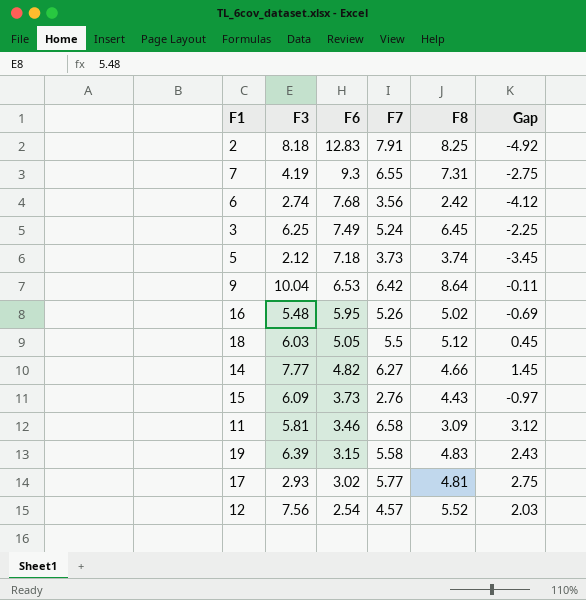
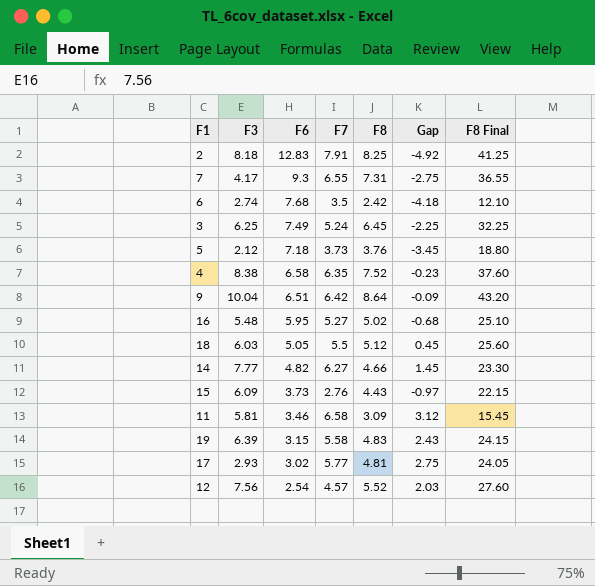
column F8 Final | formula: none -> [F8] * 5
7 | F3: 4.19 -> 4.17
6 | F7: 3.56 -> 3.5
6 | Gap: -4.12 -> -4.18
5 | F8: 3.74 -> 3.76
row 4: none -> 8.38 | 6.58 | 6.35 | 7.52 | -0.23 | 37.60
9 | F6: 6.53 -> 6.51
9 | Gap: -0.11 -> -0.09
16 | F7: 5.26 -> 5.27
16 | Gap: -0.69 -> -0.68

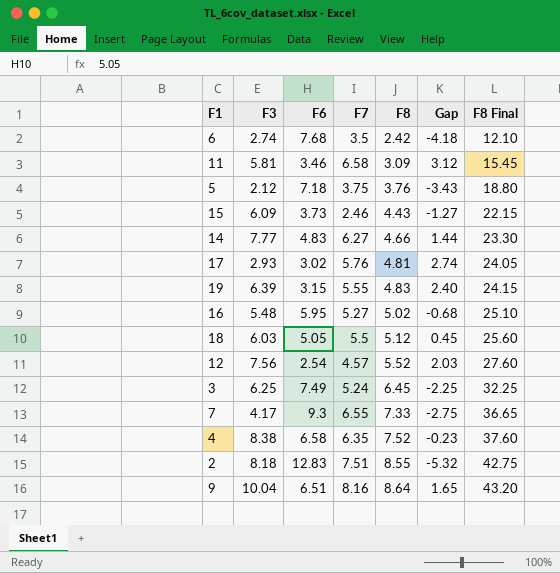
row order: F6 descending -> F8 ascending
5 | F7: 3.73 -> 3.75
5 | Gap: -3.45 -> -3.43
15 | F7: 2.76 -> 2.46
15 | Gap: -0.97 -> -1.27
14 | F6: 4.82 -> 4.83
14 | Gap: 1.45 -> 1.44
17 | F7: 5.77 -> 5.76
17 | Gap: 2.75 -> 2.74
19 | F7: 5.58 -> 5.55
19 | Gap: 2.43 -> 2.40
7 | F8: 7.31 -> 7.33
7 | F8 Final: 36.55 -> 36.65
2 | F7: 7.91 -> 7.51
2 | F8: 8.25 -> 8.55
2 | Gap: -4.92 -> -5.32
2 | F8 Final: 41.25 -> 42.75
9 | F7: 6.42 -> 8.16
9 | Gap: -0.09 -> 1.65

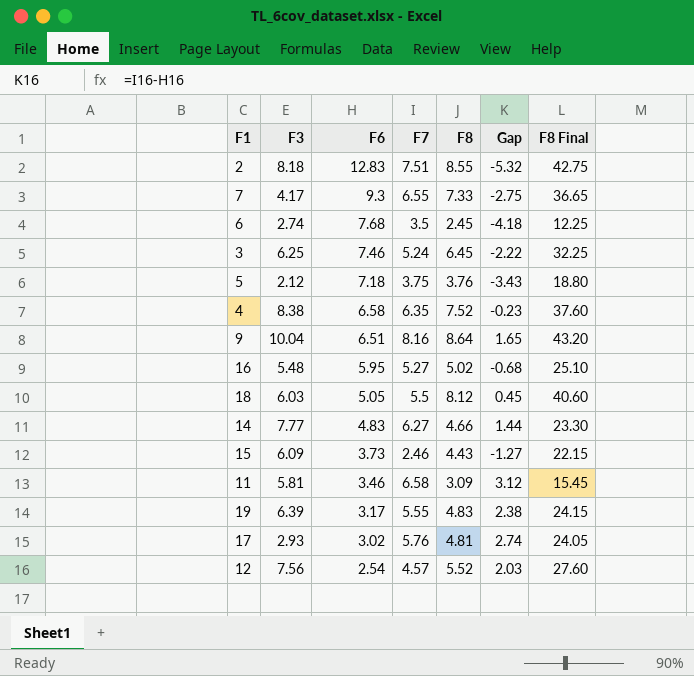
row order: F8 ascending -> F6 descending
6 | F8: 2.42 -> 2.45
6 | F8 Final: 12.10 -> 12.25
3 | F6: 7.49 -> 7.46
3 | Gap: -2.25 -> -2.22
18 | F8: 5.12 -> 8.12
18 | F8 Final: 25.60 -> 40.60
19 | F6: 3.15 -> 3.17
19 | Gap: 2.40 -> 2.38

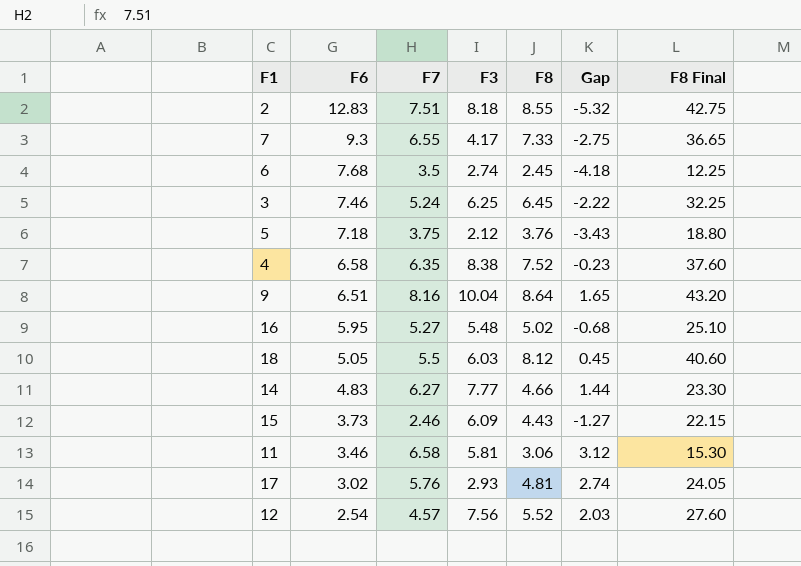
column F3 | position: 2 -> 4
row 19: 6.39 | 3.17 | 5.55 | 4.83 | 2.38 | 24.15 -> none
11 | F8: 3.09 -> 3.06
11 | F8 Final: 15.45 -> 15.30

